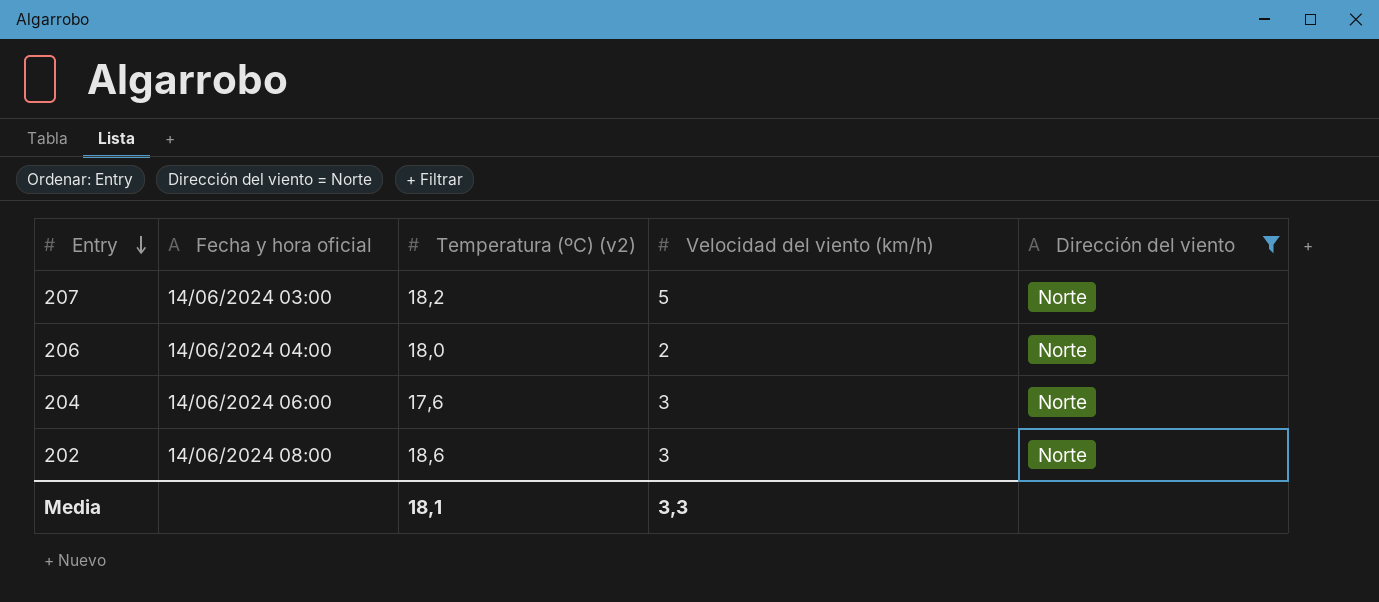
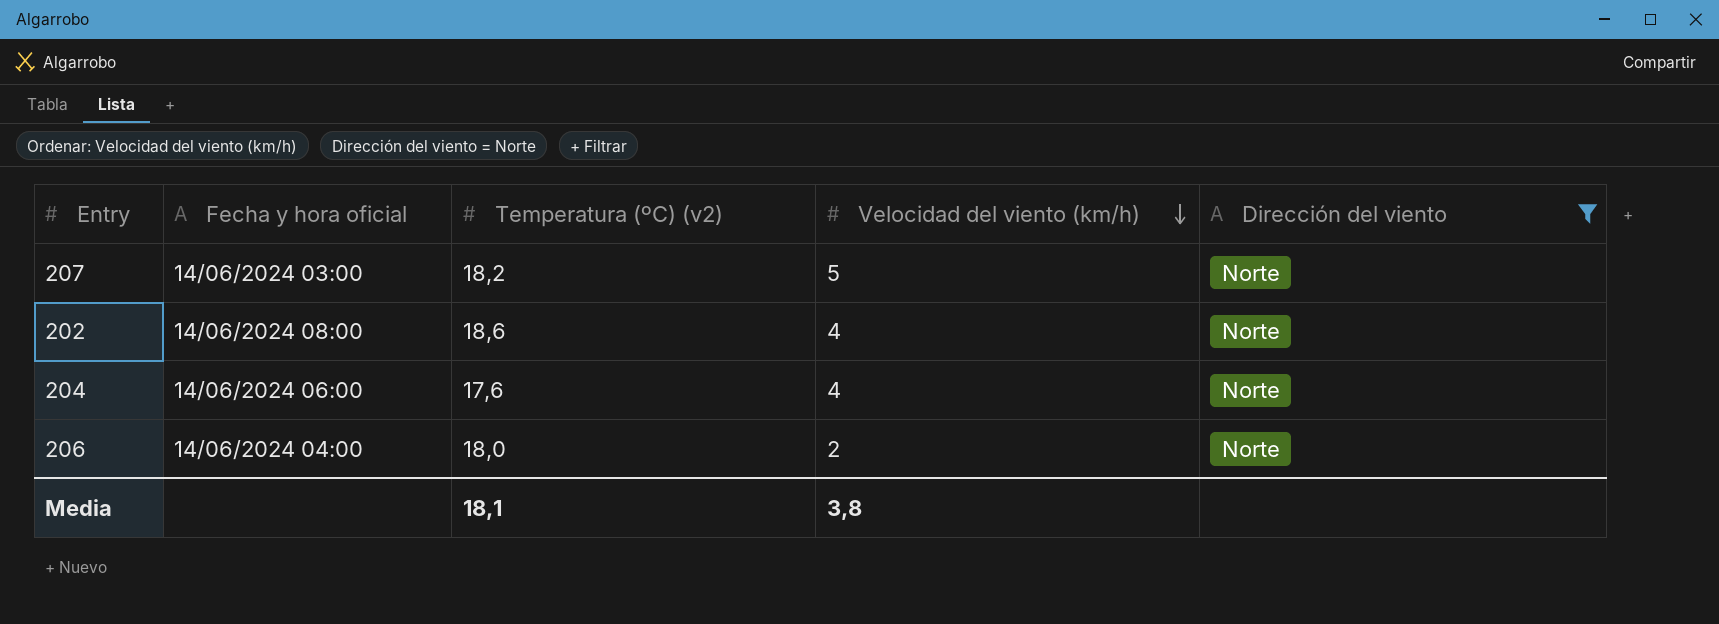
row order: Entry descending -> Velocidad del viento (km/h) descending
202 | Velocidad del viento (km/h): 3 -> 4
204 | Velocidad del viento (km/h): 3 -> 4
Media | Velocidad del viento (km/h): 3,3 -> 3,8

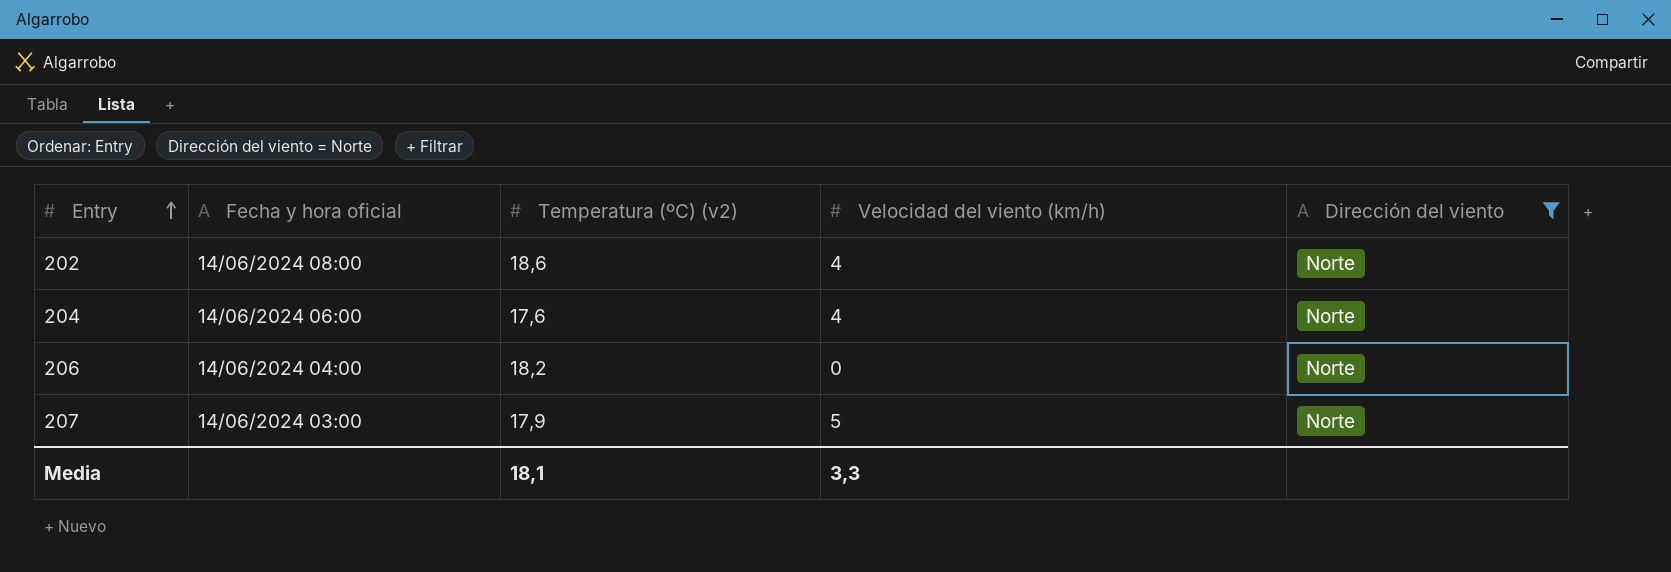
row order: Velocidad del viento (km/h) descending -> Entry ascending
206 | Temperatura (ºC) (v2): 18,0 -> 18,2
206 | Velocidad del viento (km/h): 2 -> 0
207 | Temperatura (ºC) (v2): 18,2 -> 17,9
Media | Velocidad del viento (km/h): 3,8 -> 3,3

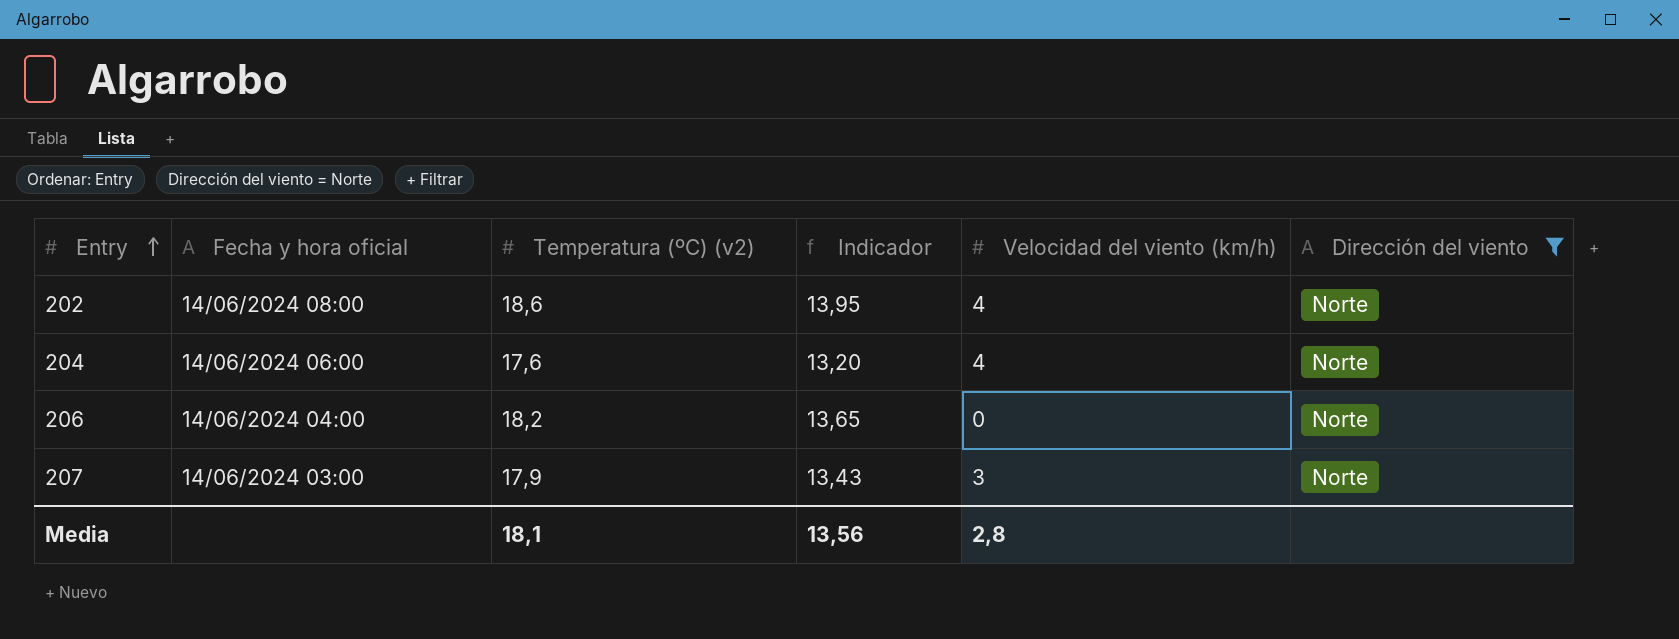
column Indicador | formula: none -> [Temperatura (ºC) (v2)] * 0,75
207 | Velocidad del viento (km/h): 5 -> 3
Media | Velocidad del viento (km/h): 3,3 -> 2,8

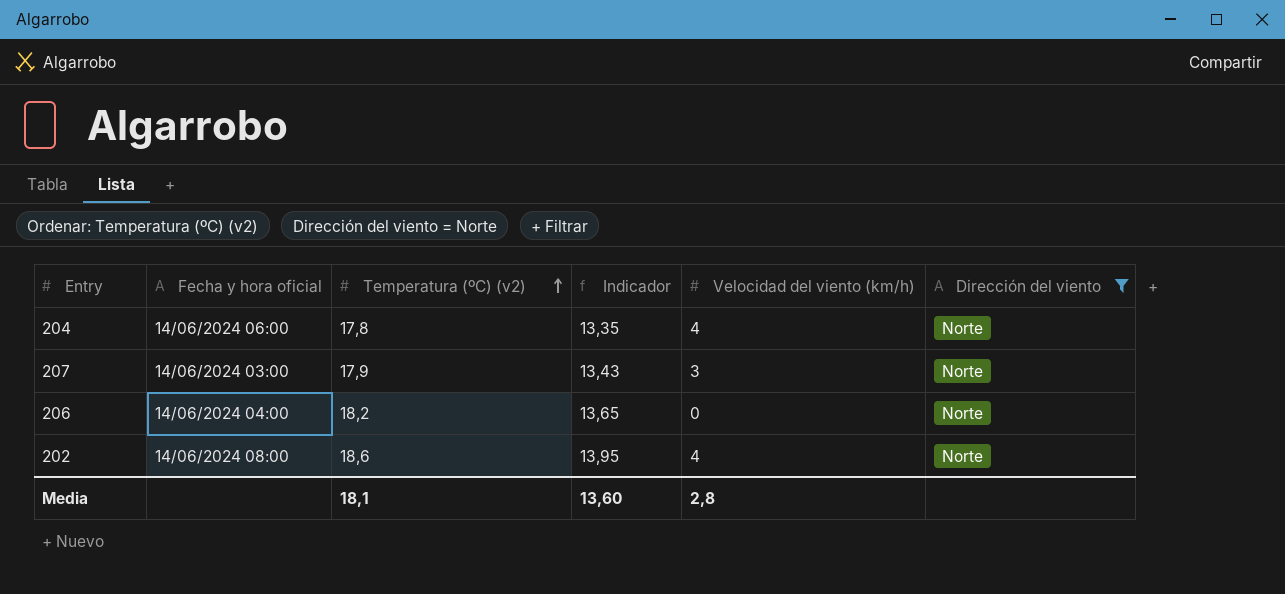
row order: Entry ascending -> Temperatura (ºC) (v2) ascending
204 | Temperatura (ºC) (v2): 17,6 -> 17,8
204 | Indicador: 13,20 -> 13,35
Media | Indicador: 13,56 -> 13,60

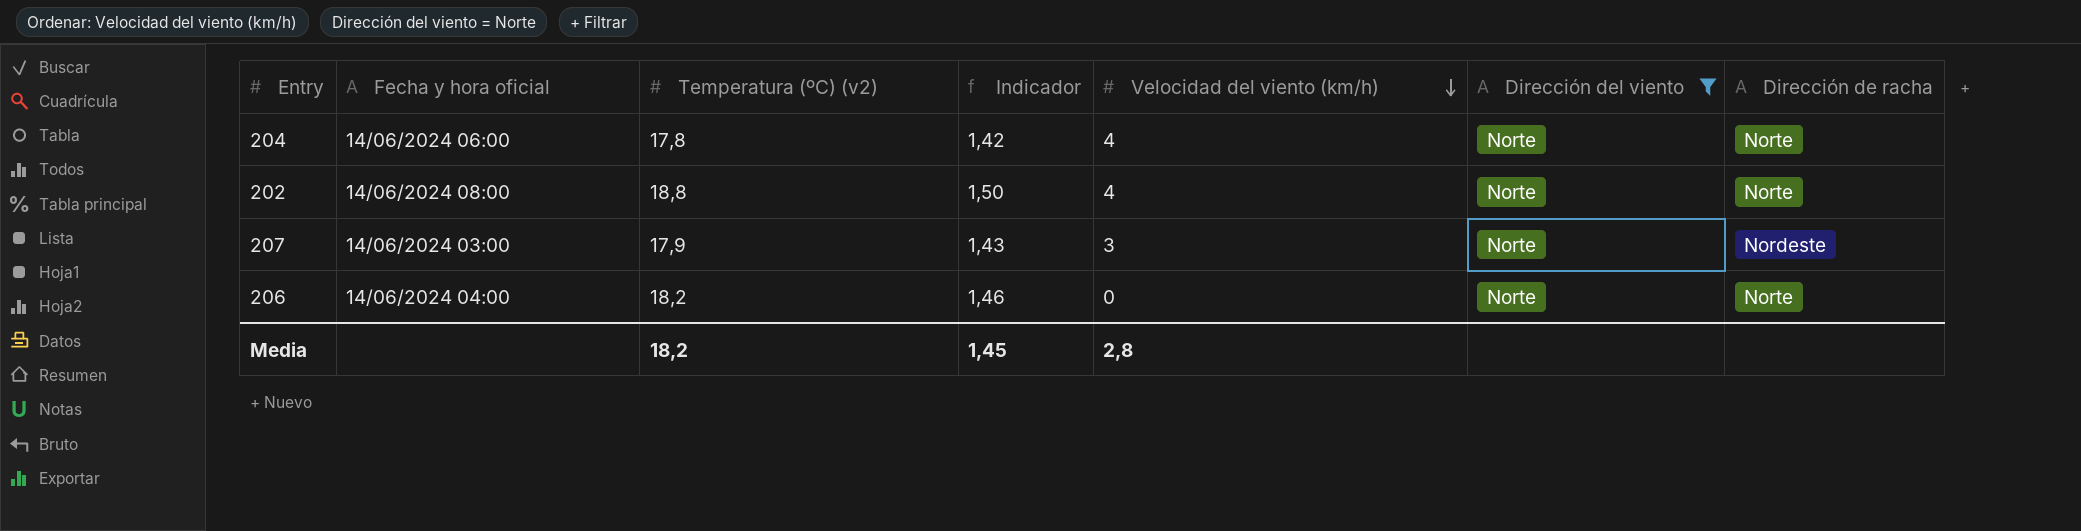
row order: Temperatura (ºC) (v2) ascending -> Velocidad del viento (km/h) descending
column Indicador | formula: [Temperatura (ºC) (v2)] * 0,75 -> [Temperatura (ºC) (v2)] * 0,08
column Dirección de racha | position: none -> 7
202 | Temperatura (ºC) (v2): 18,6 -> 18,8
Media | Temperatura (ºC) (v2): 18,1 -> 18,2
Media | Indicador: 13,60 -> 1,45

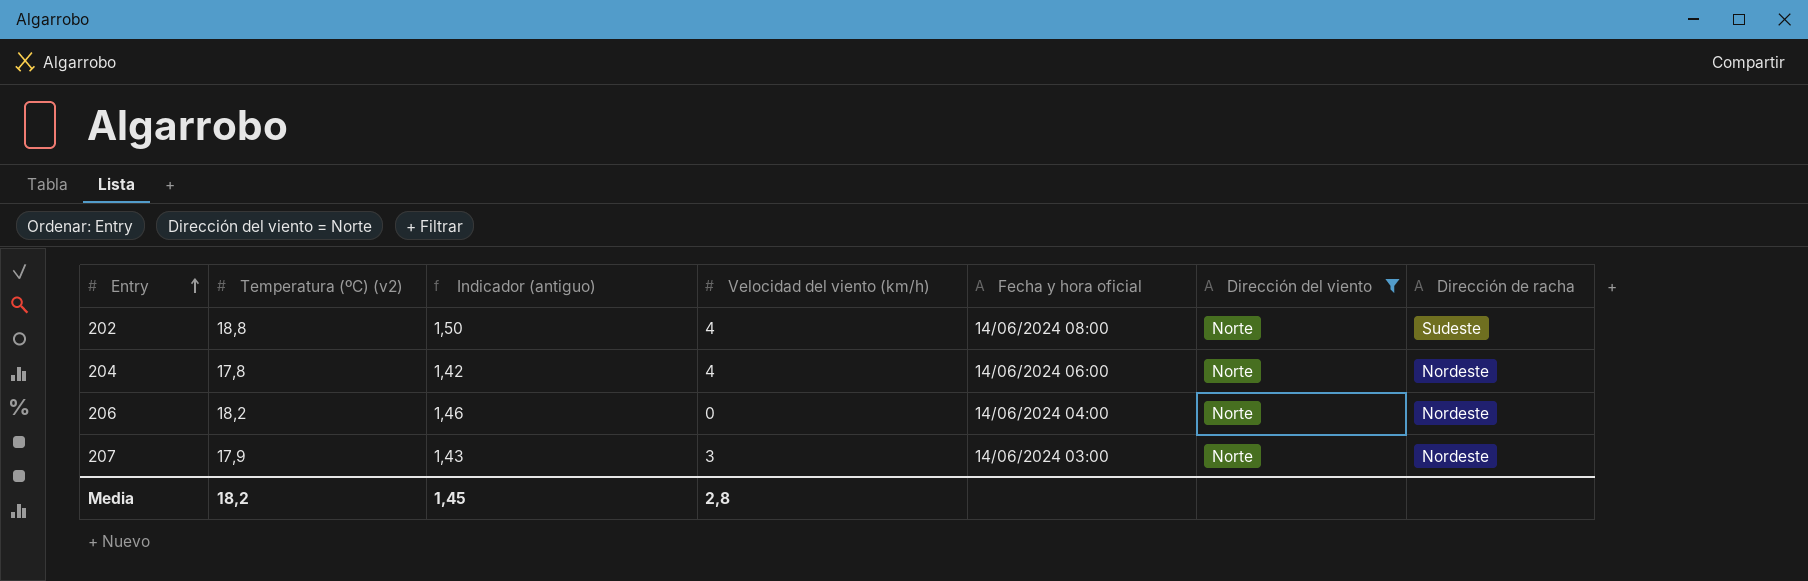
row order: Velocidad del viento (km/h) descending -> Entry ascending
column name: Indicador -> Indicador (antiguo)
column Fecha y hora oficial | position: 2 -> 5
202 | Dirección de racha: Norte -> Sudeste
204 | Dirección de racha: Norte -> Nordeste
206 | Dirección de racha: Norte -> Nordeste

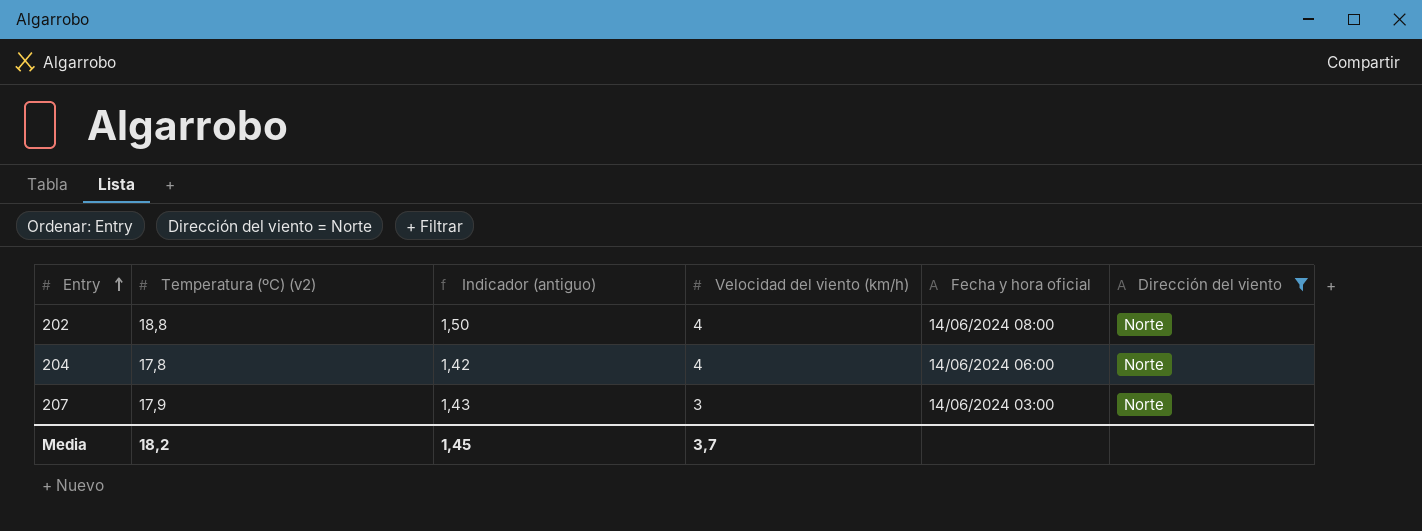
column Dirección de racha | position: 7 -> none
row 206: 18,2 | 1,46 | 0 | 14/06/2024 04:00 | Norte | Nordeste -> none
Media | Velocidad del viento (km/h): 2,8 -> 3,7

